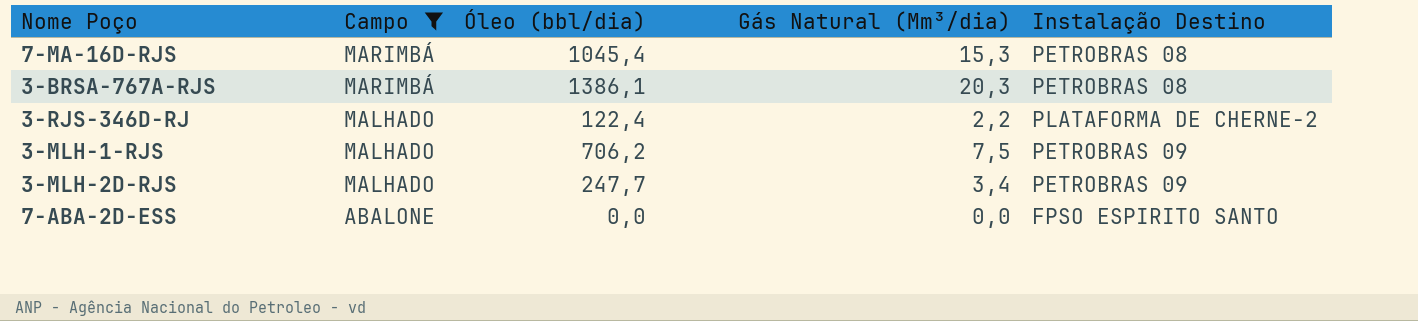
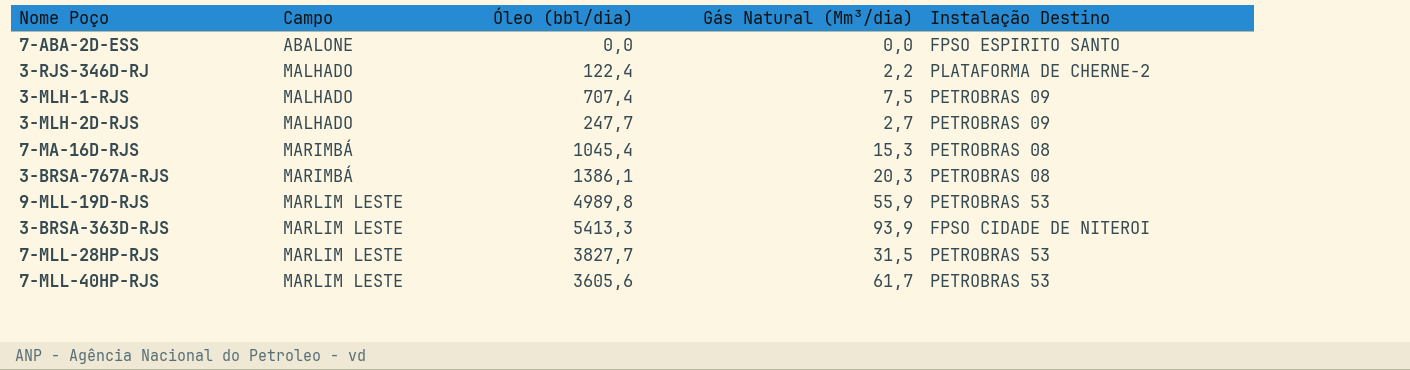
filter: Campo != MARLIM LESTE -> none
row order: Campo descending -> Campo ascending
3-MLH-1-RJS | Óleo (bbl/dia): 706,2 -> 707,4
3-MLH-2D-RJS | Gás Natural (Mm³/dia): 3,4 -> 2,7

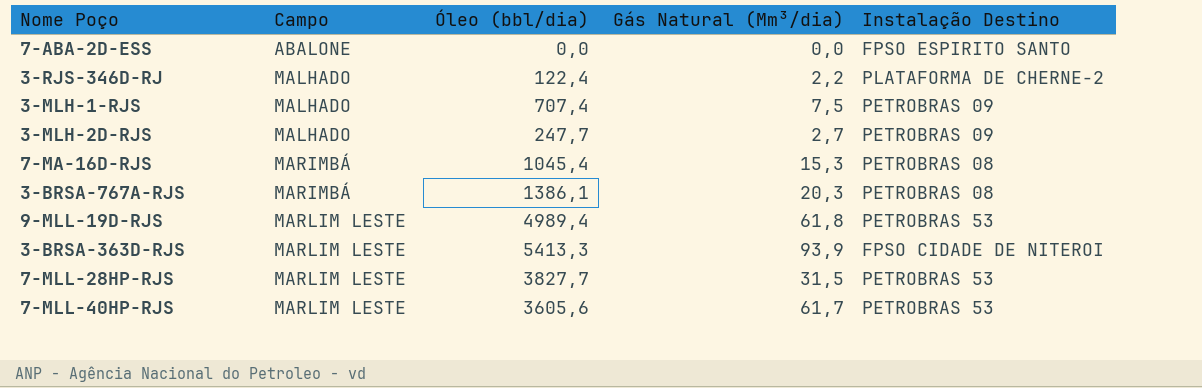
9-MLL-19D-RJS | Óleo (bbl/dia): 4989,8 -> 4989,4
9-MLL-19D-RJS | Gás Natural (Mm³/dia): 55,9 -> 61,8

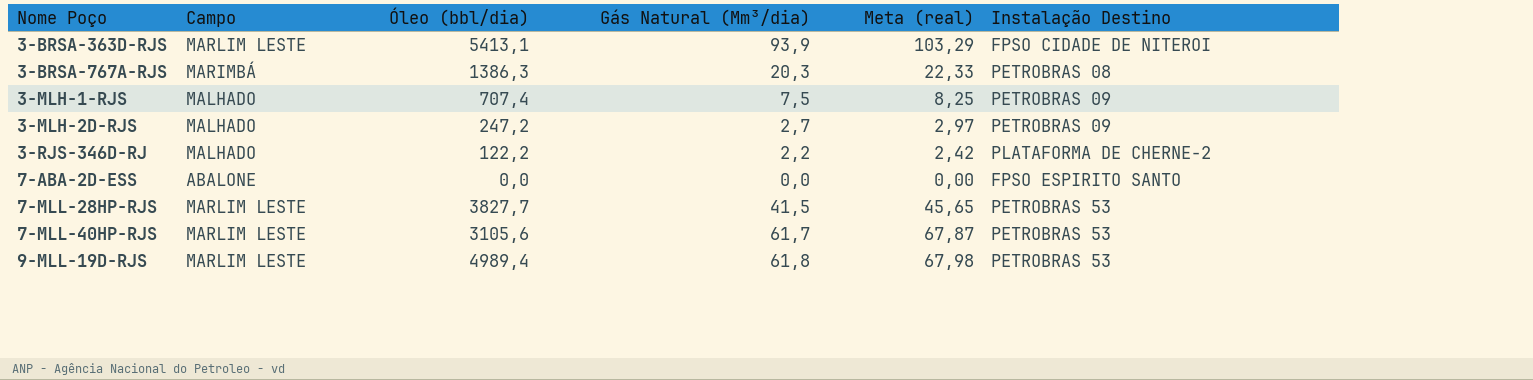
row order: Campo ascending -> Nome Poço ascending
column Meta (real) | formula: none -> [Gás Natural (Mm³/dia)] * 1,1
row 7-MA-16D-RJS: MARIMBÁ | 1045,4 | 15,3 | PETROBRAS 08 -> none
3-BRSA-363D-RJS | Óleo (bbl/dia): 5413,3 -> 5413,1
3-BRSA-767A-RJS | Óleo (bbl/dia): 1386,1 -> 1386,3
3-MLH-2D-RJS | Óleo (bbl/dia): 247,7 -> 247,2
3-RJS-346D-RJ | Óleo (bbl/dia): 122,4 -> 122,2
7-MLL-28HP-RJS | Gás Natural (Mm³/dia): 31,5 -> 41,5
7-MLL-40HP-RJS | Óleo (bbl/dia): 3605,6 -> 3105,6

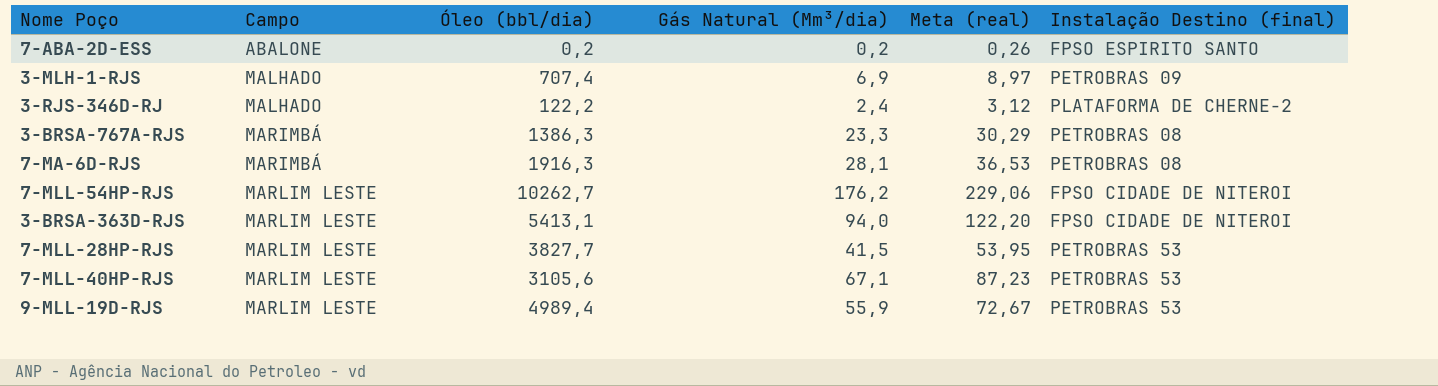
row order: Nome Poço ascending -> Campo ascending
column Meta (real) | formula: [Gás Natural (Mm³/dia)] * 1,1 -> [Gás Natural (Mm³/dia)] * 1,3
column name: Instalação Destino -> Instalação Destino (final)
row 3-MLH-2D-RJS: MALHADO | 247,2 | 2,7 | 2,97 | PETROBRAS 09 -> none
7-ABA-2D-ESS | Óleo (bbl/dia): 0,0 -> 0,2
7-ABA-2D-ESS | Gás Natural (Mm³/dia): 0,0 -> 0,2
3-MLH-1-RJS | Gás Natural (Mm³/dia): 7,5 -> 6,9
3-RJS-346D-RJ | Gás Natural (Mm³/dia): 2,2 -> 2,4
3-BRSA-767A-RJS | Gás Natural (Mm³/dia): 20,3 -> 23,3
row 7-MA-6D-RJS: none -> MARIMBÁ | 1916,3 | 28,1 | 36,53 | PETROBRAS 08
row 7-MLL-54HP-RJS: none -> MARLIM LESTE | 10262,7 | 176,2 | 229,06 | FPSO CIDADE DE NITEROI
3-BRSA-363D-RJS | Gás Natural (Mm³/dia): 93,9 -> 94,0
7-MLL-40HP-RJS | Gás Natural (Mm³/dia): 61,7 -> 67,1
9-MLL-19D-RJS | Gás Natural (Mm³/dia): 61,8 -> 55,9

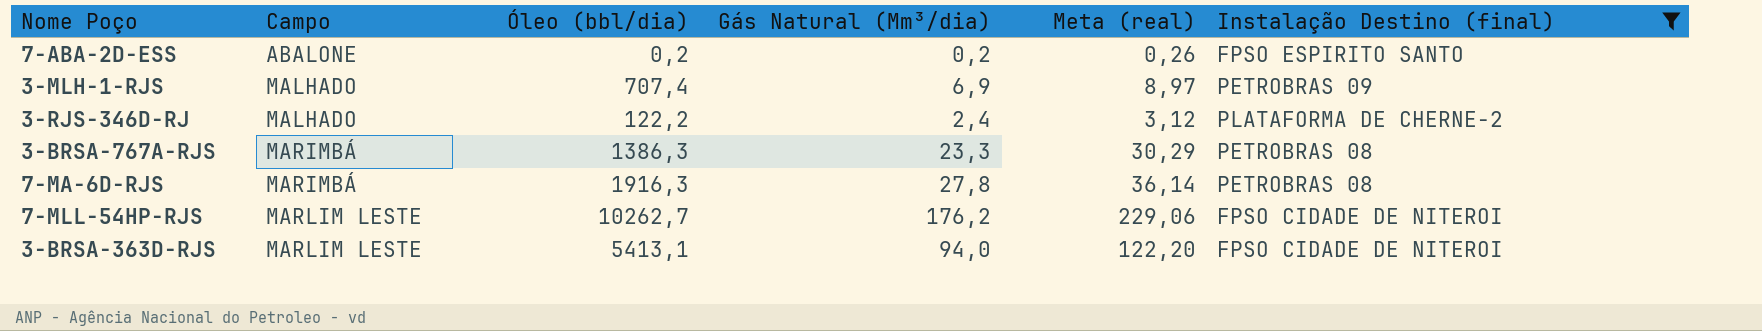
filter: none -> Instalação Destino (final) != PETROBRAS 53
7-MA-6D-RJS | Gás Natural (Mm³/dia): 28,1 -> 27,8
7-MA-6D-RJS | Meta (real): 36,53 -> 36,14

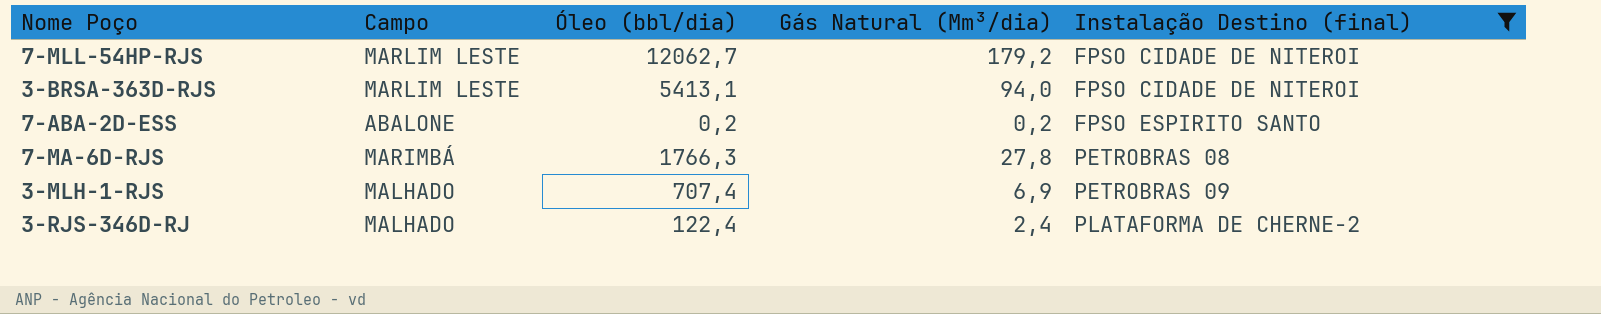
row order: Campo ascending -> Instalação Destino (final) ascending
column Meta (real) | formula: [Gás Natural (Mm³/dia)] * 1,3 -> none
row 3-BRSA-767A-RJS: MARIMBÁ | 1386,3 | 23,3 | 30,29 | PETROBRAS 08 -> none
7-MLL-54HP-RJS | Óleo (bbl/dia): 10262,7 -> 12062,7
7-MLL-54HP-RJS | Gás Natural (Mm³/dia): 176,2 -> 179,2
7-MA-6D-RJS | Óleo (bbl/dia): 1916,3 -> 1766,3
3-RJS-346D-RJ | Óleo (bbl/dia): 122,2 -> 122,4

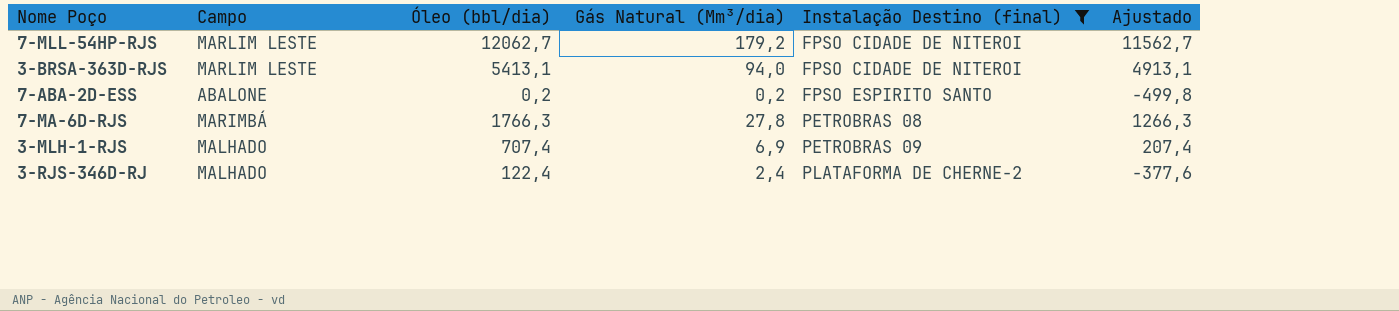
column Ajustado | formula: none -> [Óleo (bbl/dia)] - 500

